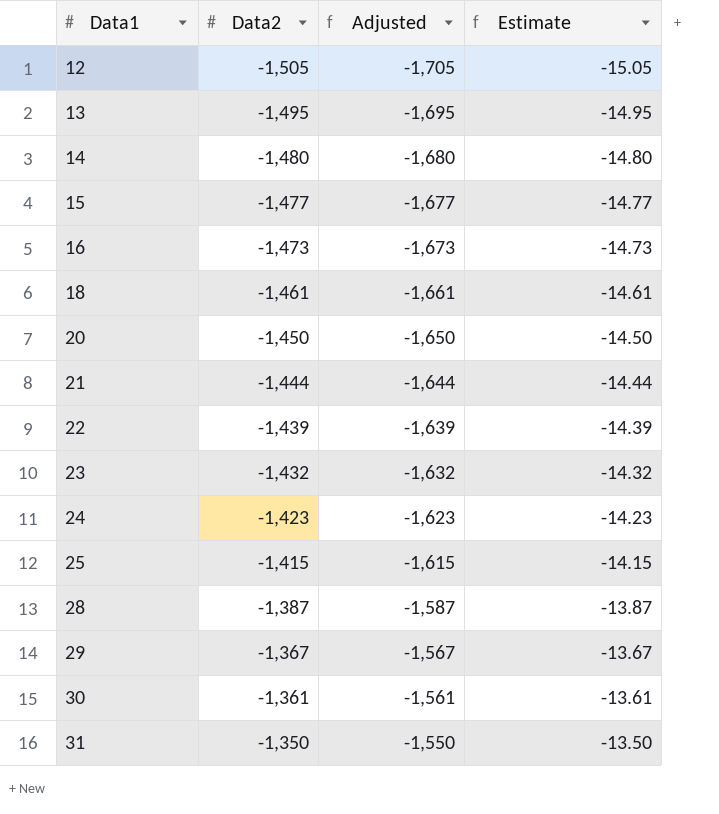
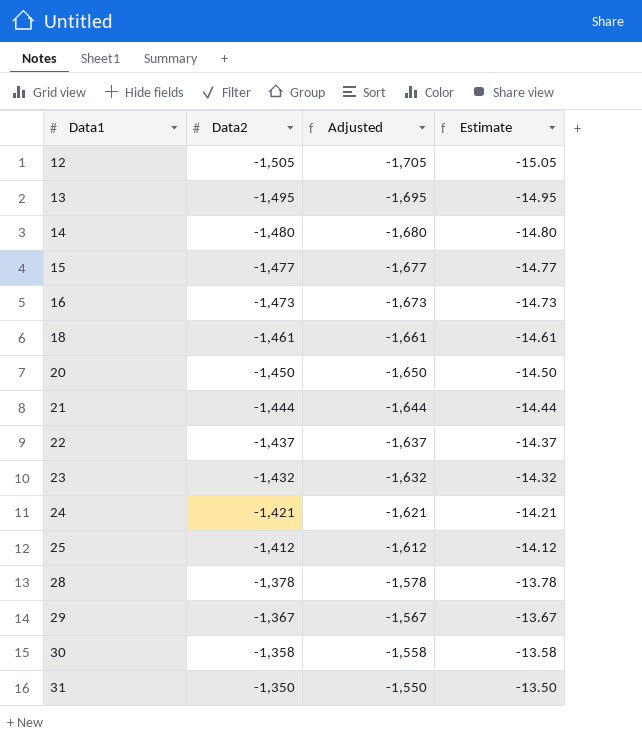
22 | Data2: -1,439 -> -1,437
22 | Adjusted: -1,639 -> -1,637
22 | Estimate: -14.39 -> -14.37
24 | Data2: -1,423 -> -1,421
24 | Adjusted: -1,623 -> -1,621
24 | Estimate: -14.23 -> -14.21
25 | Data2: -1,415 -> -1,412
25 | Adjusted: -1,615 -> -1,612
25 | Estimate: -14.15 -> -14.12
28 | Data2: -1,387 -> -1,378
28 | Adjusted: -1,587 -> -1,578
28 | Estimate: -13.87 -> -13.78
30 | Data2: -1,361 -> -1,358
30 | Adjusted: -1,561 -> -1,558
30 | Estimate: -13.61 -> -13.58

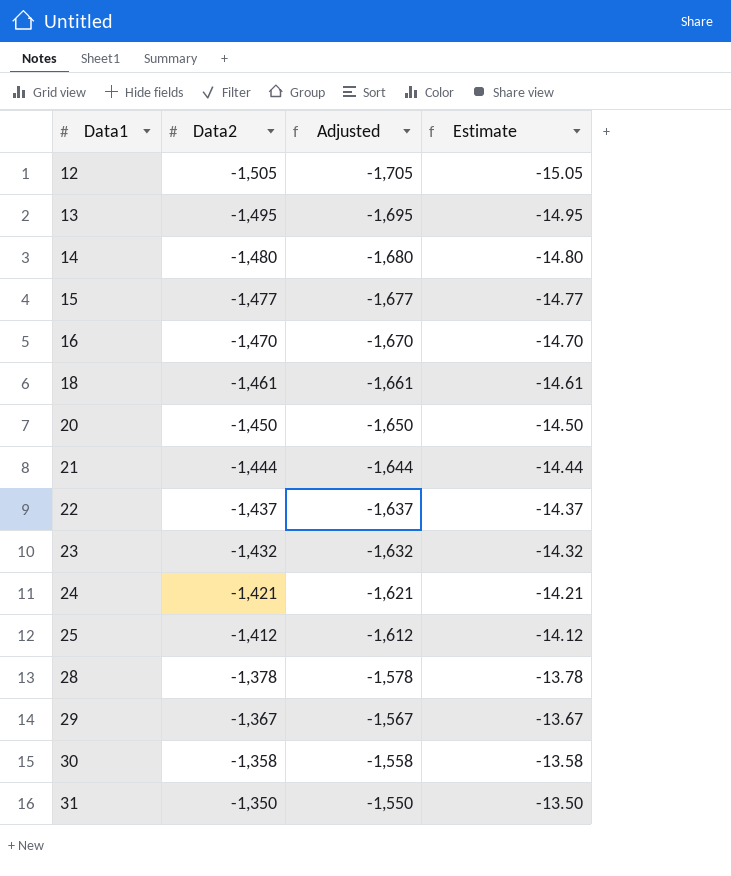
16 | Data2: -1,473 -> -1,470
16 | Adjusted: -1,673 -> -1,670
16 | Estimate: -14.73 -> -14.70

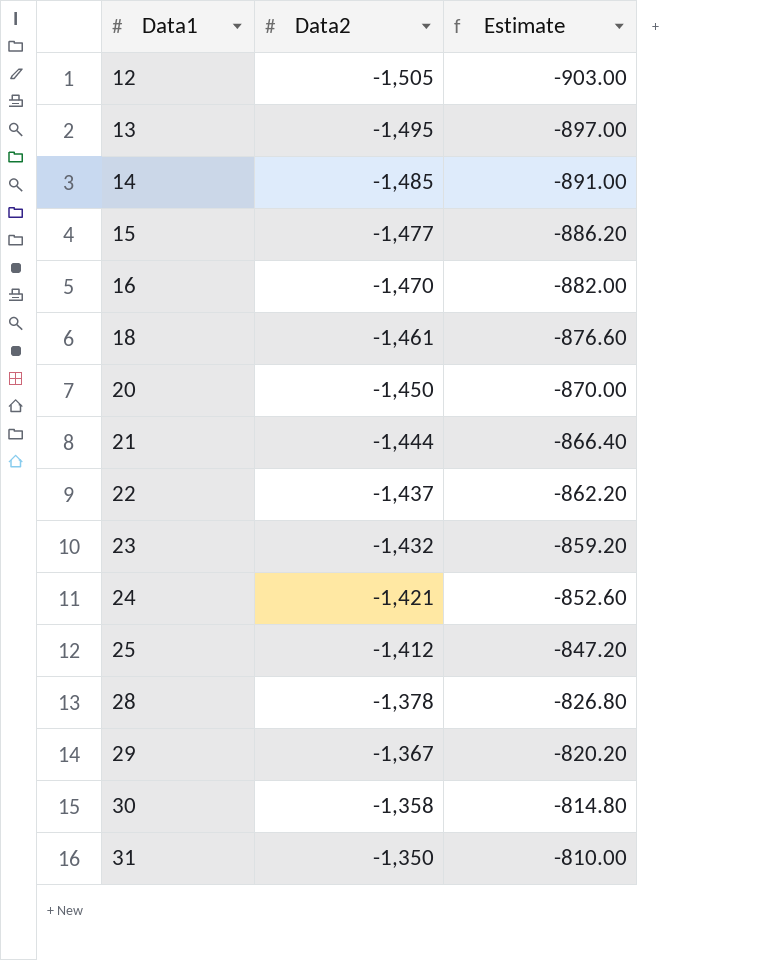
column Adjusted | formula: [Data2] - 200 -> none
column Estimate | formula: [Data2] * 0.01 -> [Data2] * 0.6
14 | Data2: -1,480 -> -1,485

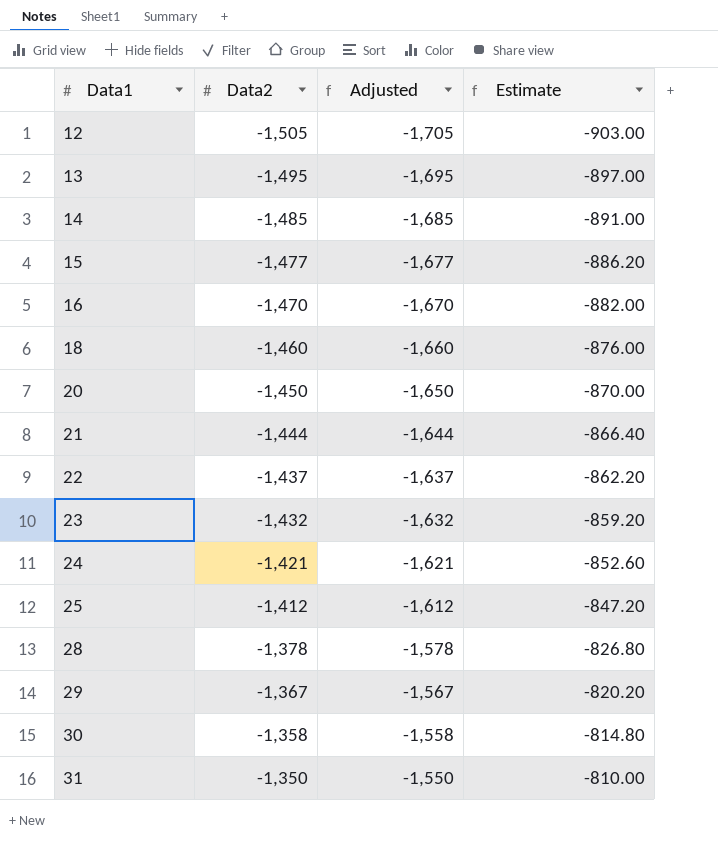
column Adjusted | formula: none -> [Data2] - 200
18 | Data2: -1,461 -> -1,460
18 | Estimate: -876.60 -> -876.00

